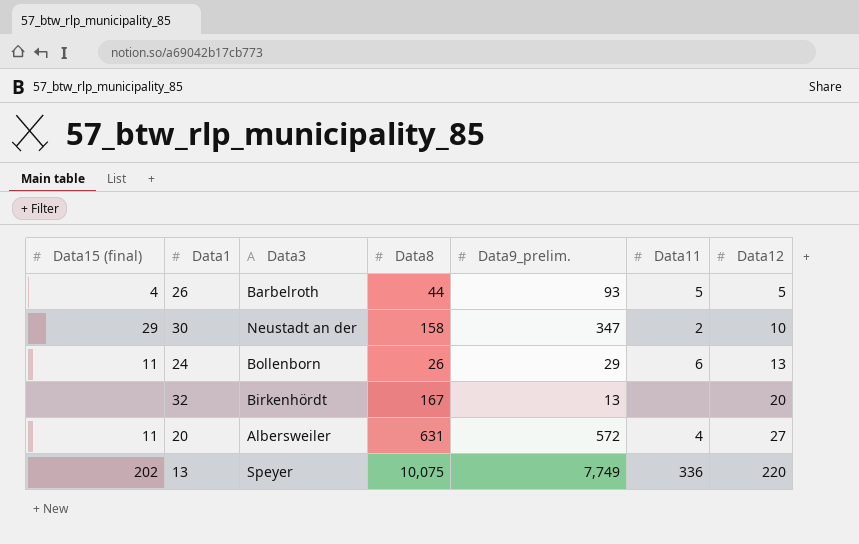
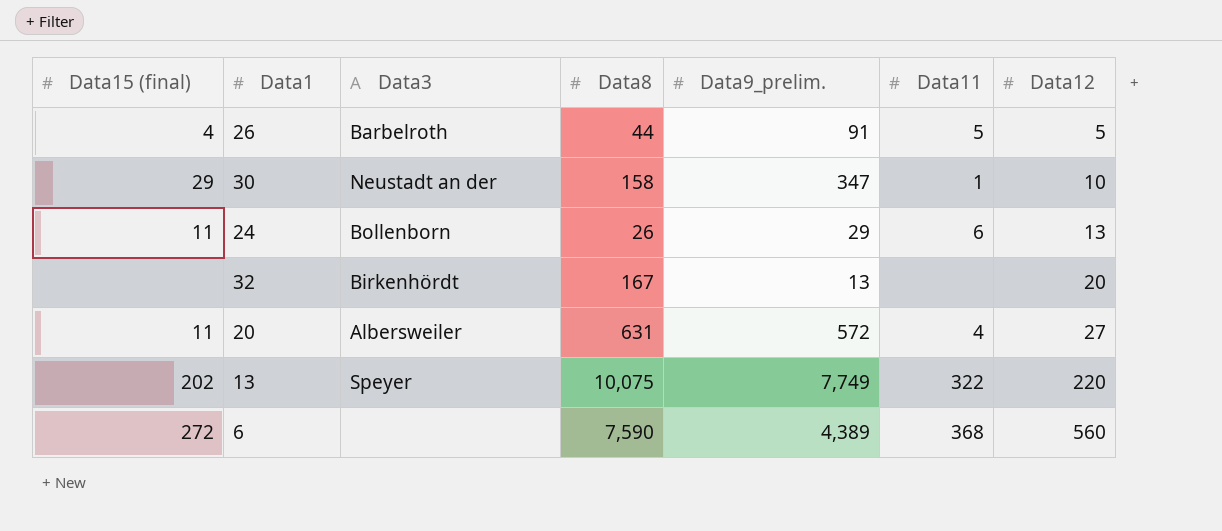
26 | Data9_prelim.: 93 -> 91
30 | Data11: 2 -> 1
13 | Data11: 336 -> 322
row 6: none -> 272 | none | 7,590 | 4,389 | 368 | 560

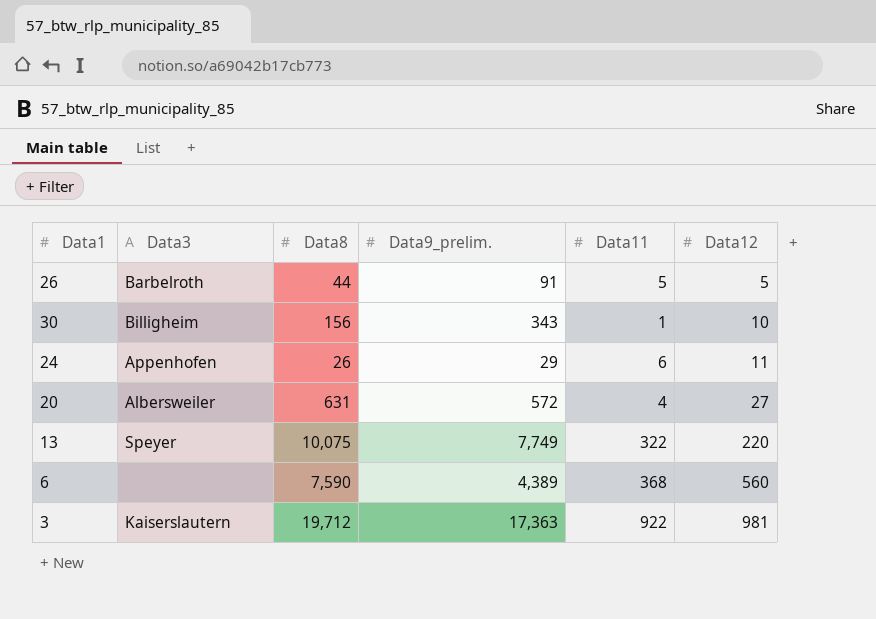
column Data15 (final) | position: 1 -> none
row 32: none | Birkenhördt | 167 | 13 | none | 20 -> none
30 | Data3: Neustadt an der -> Billigheim
30 | Data8: 158 -> 156
30 | Data9_prelim.: 347 -> 343
24 | Data3: Bollenborn -> Appenhofen
24 | Data12: 13 -> 11
row 3: none -> Kaiserslautern | 19,712 | 17,363 | 922 | 981

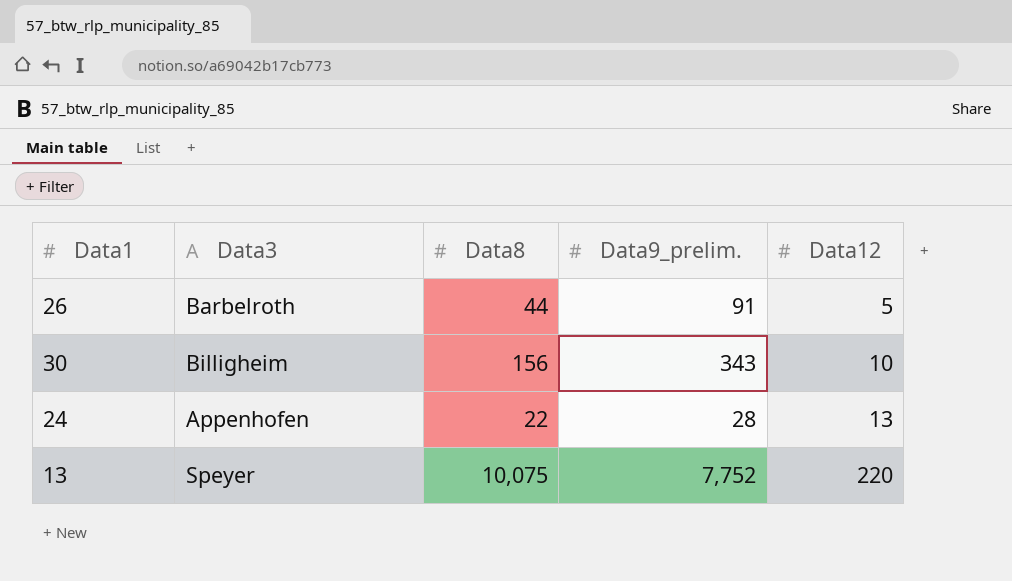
column Data11 | position: 5 -> none
row 20: Albersweiler | 631 | 572 | 4 | 27 -> none
row 6: none | 7,590 | 4,389 | 368 | 560 -> none
row 3: Kaiserslautern | 19,712 | 17,363 | 922 | 981 -> none
24 | Data8: 26 -> 22
24 | Data9_prelim.: 29 -> 28
24 | Data12: 11 -> 13
13 | Data9_prelim.: 7,749 -> 7,752

